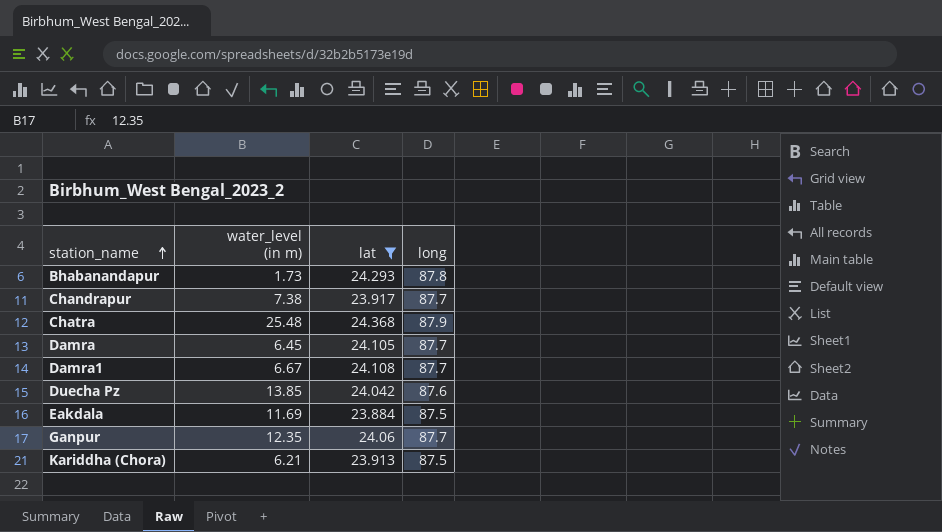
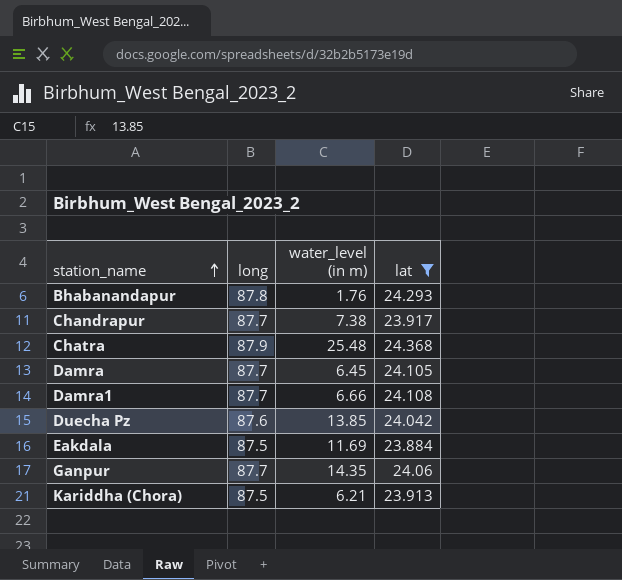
column long | position: 4 -> 2
Bhabanandapur | water_level (in m): 1.73 -> 1.76
Damra1 | water_level (in m): 6.67 -> 6.66
Ganpur | water_level (in m): 12.35 -> 14.35

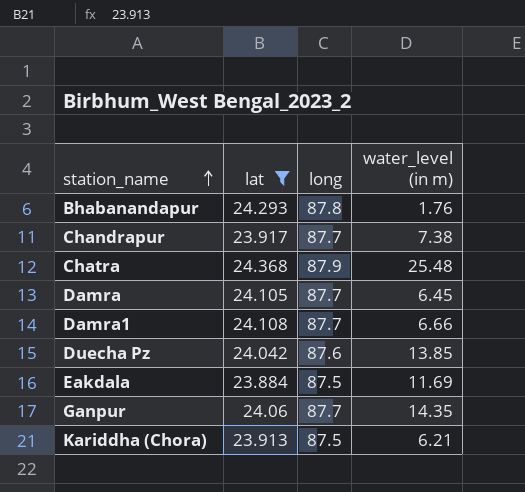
column lat | position: 4 -> 2

